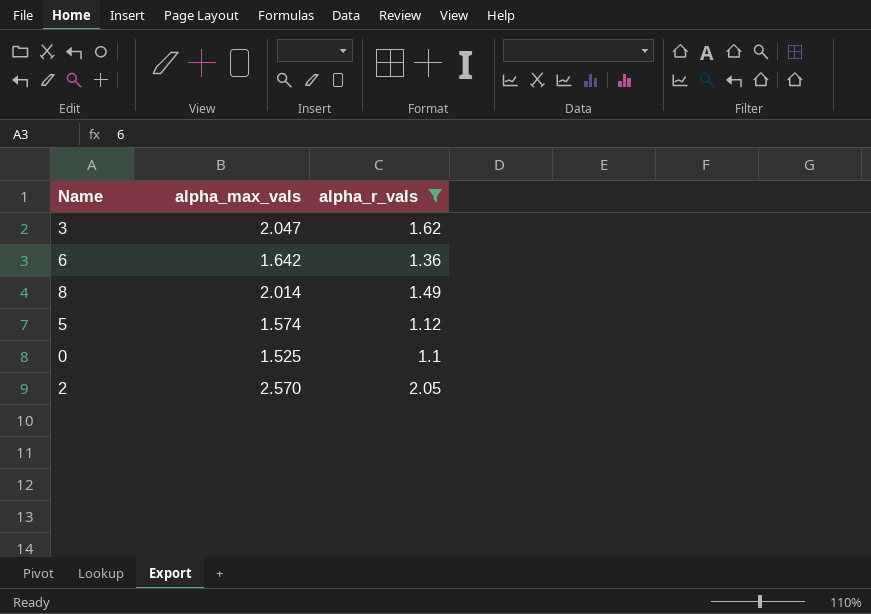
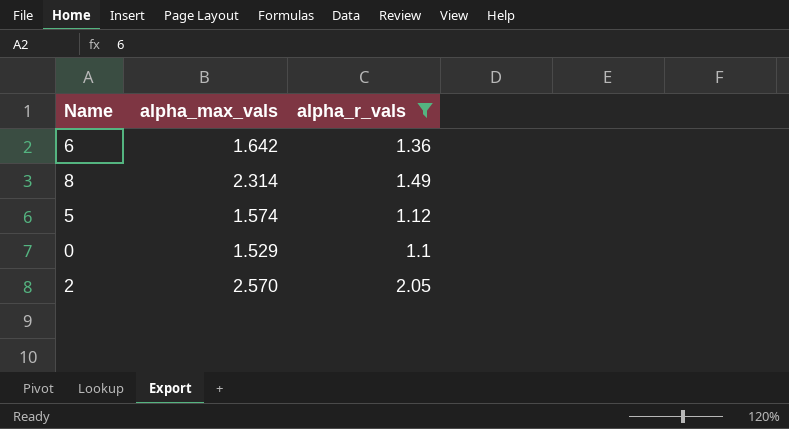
row 3: 2.047 | 1.62 -> none
8 | alpha_max_vals: 2.014 -> 2.314
0 | alpha_max_vals: 1.525 -> 1.529

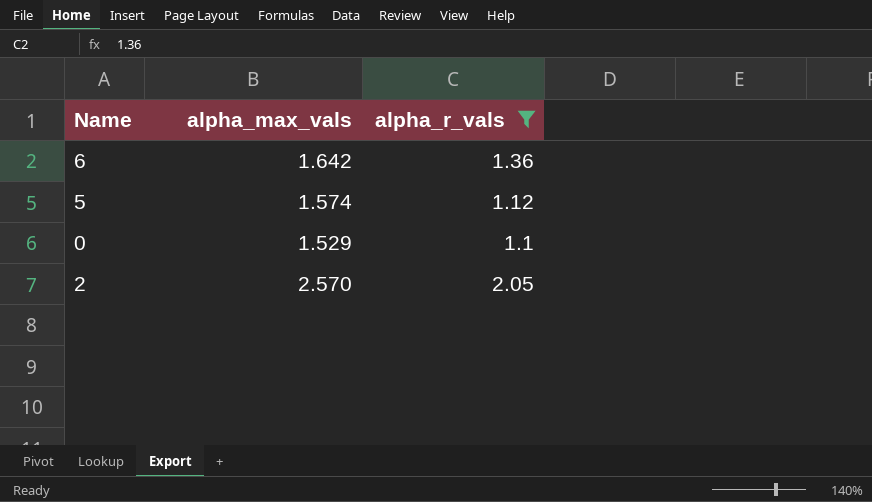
row 8: 2.314 | 1.49 -> none

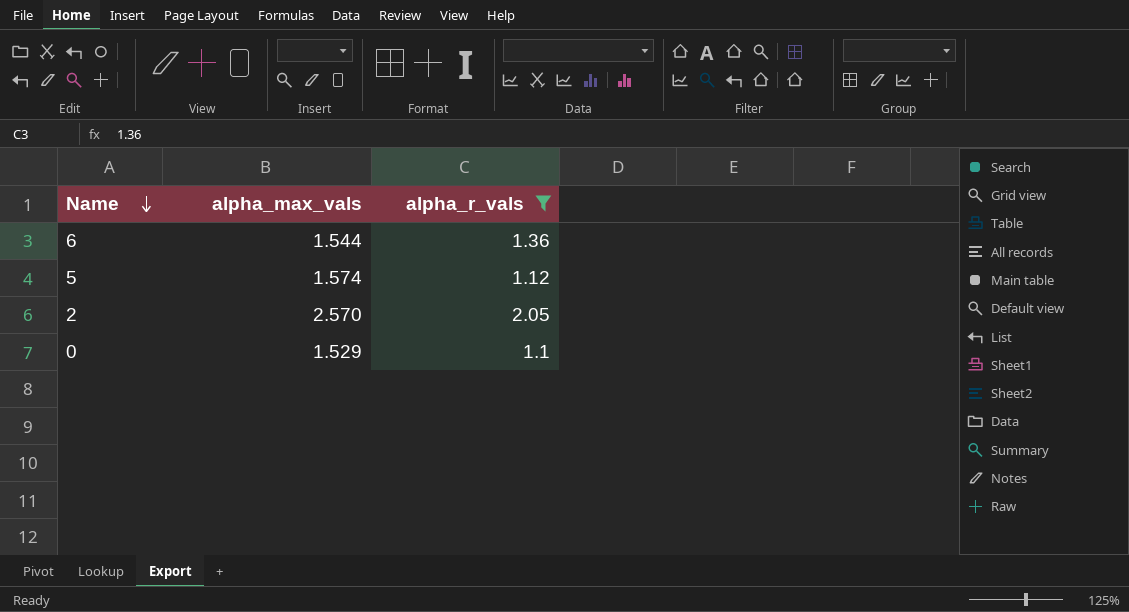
row order: none -> Name descending
6 | alpha_max_vals: 1.642 -> 1.544

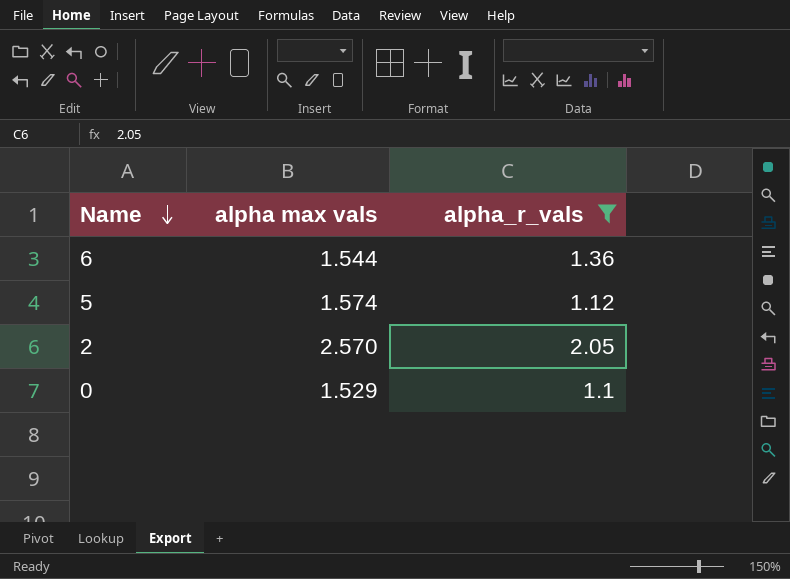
column name: alpha_max_vals -> alpha max vals

